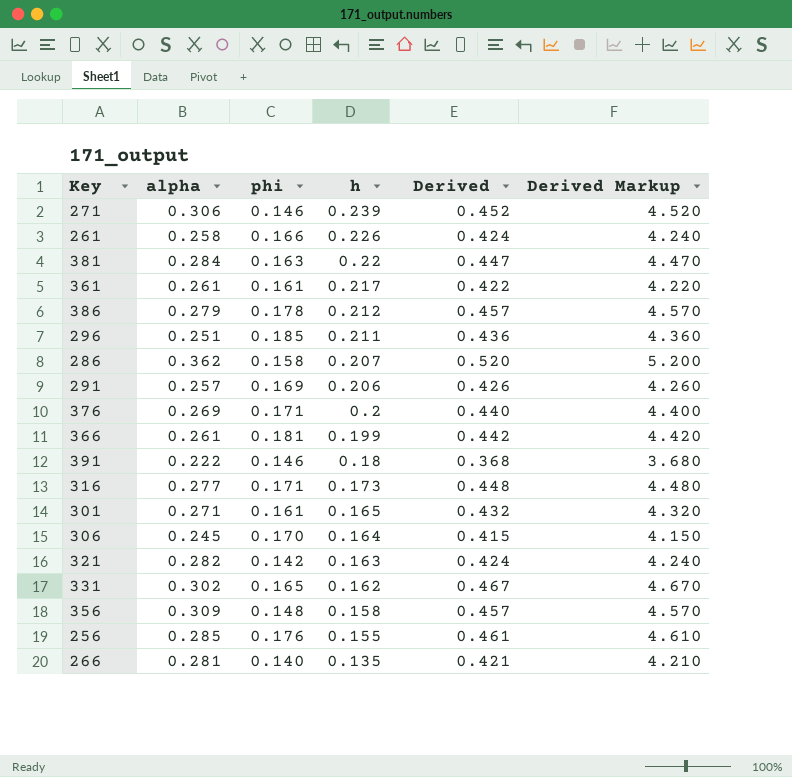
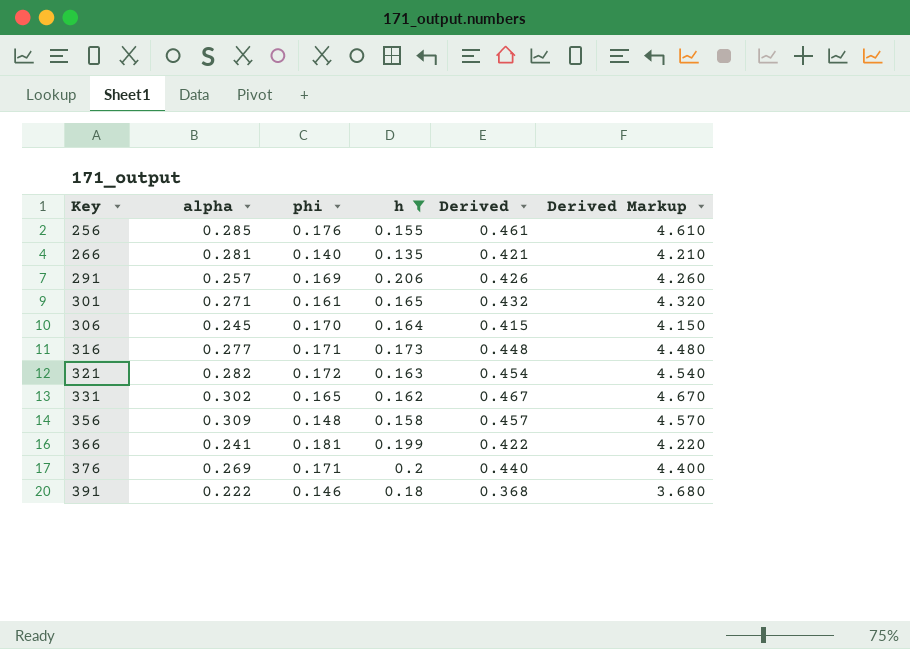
filter: none -> h <= 0.206
row order: h descending -> Key ascending
321 | phi: 0.142 -> 0.172
321 | Derived: 0.424 -> 0.454
321 | Derived Markup: 4.240 -> 4.540
366 | alpha: 0.261 -> 0.241
366 | Derived: 0.442 -> 0.422
366 | Derived Markup: 4.420 -> 4.220

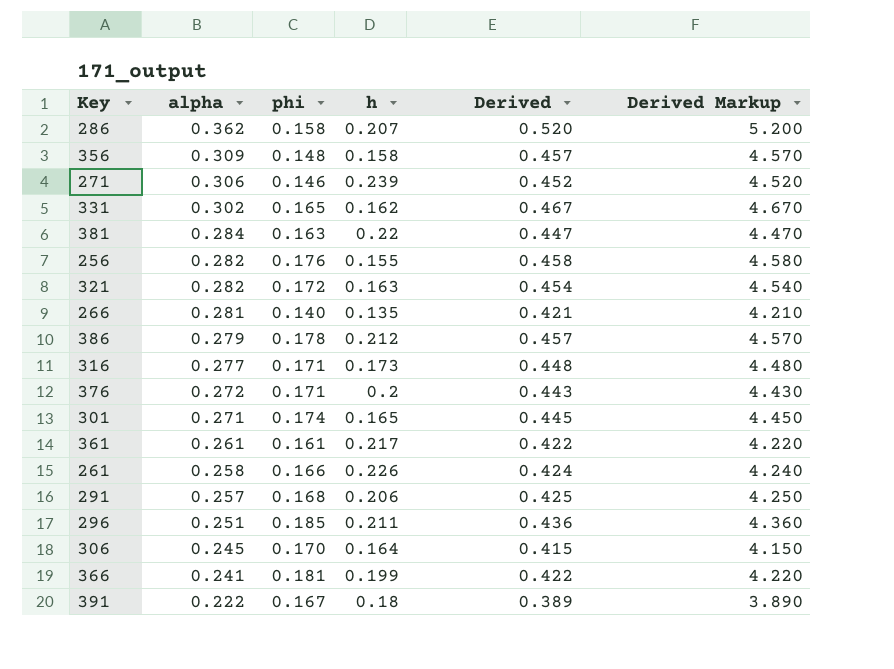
filter: h <= 0.206 -> none
row order: Key ascending -> alpha descending
256 | alpha: 0.285 -> 0.282
256 | Derived: 0.461 -> 0.458
256 | Derived Markup: 4.610 -> 4.580
376 | alpha: 0.269 -> 0.272
376 | Derived: 0.440 -> 0.443
376 | Derived Markup: 4.400 -> 4.430
301 | phi: 0.161 -> 0.174
301 | Derived: 0.432 -> 0.445
301 | Derived Markup: 4.320 -> 4.450
291 | phi: 0.169 -> 0.168
291 | Derived: 0.426 -> 0.425
291 | Derived Markup: 4.260 -> 4.250
391 | phi: 0.146 -> 0.167
391 | Derived: 0.368 -> 0.389
391 | Derived Markup: 3.680 -> 3.890

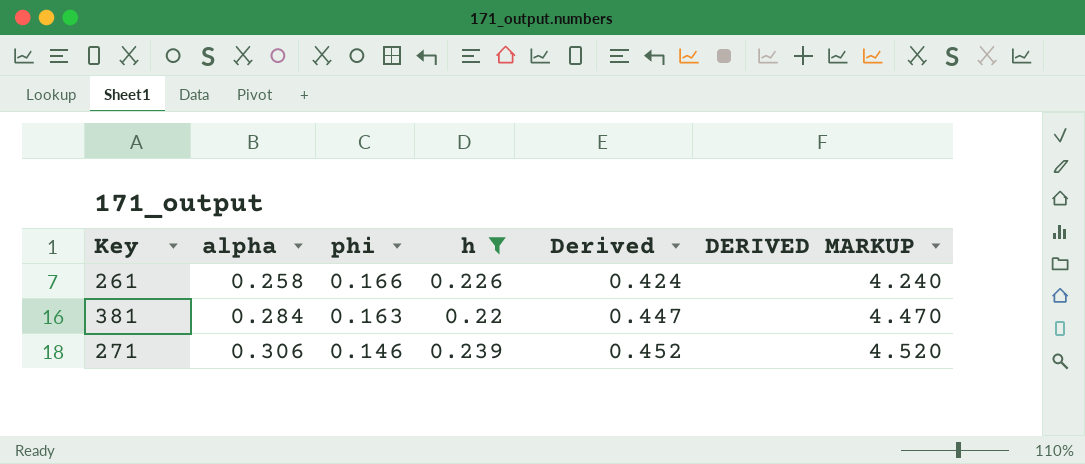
filter: none -> h >= 0.22
row order: alpha descending -> alpha ascending
column name: Derived Markup -> DERIVED MARKUP

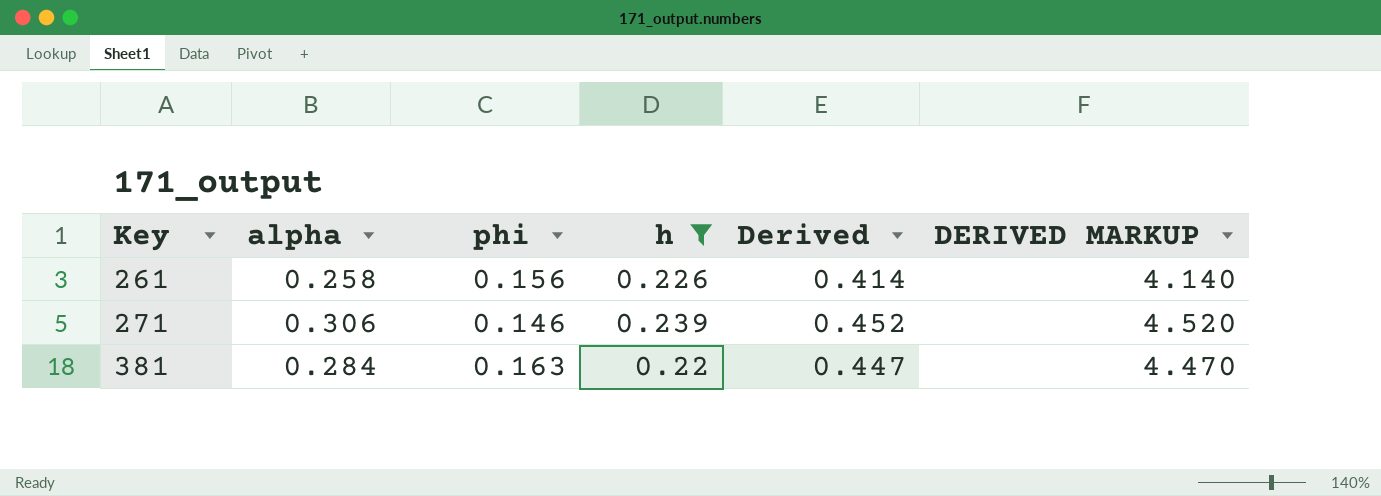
row order: alpha ascending -> Key ascending
261 | phi: 0.166 -> 0.156
261 | Derived: 0.424 -> 0.414
261 | DERIVED MARKUP: 4.240 -> 4.140

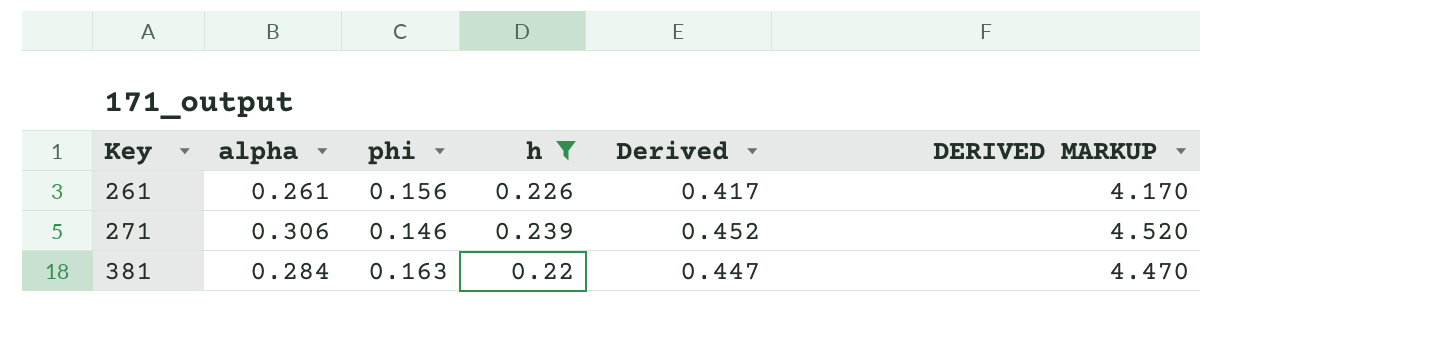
261 | alpha: 0.258 -> 0.261
261 | Derived: 0.414 -> 0.417
261 | DERIVED MARKUP: 4.140 -> 4.170

